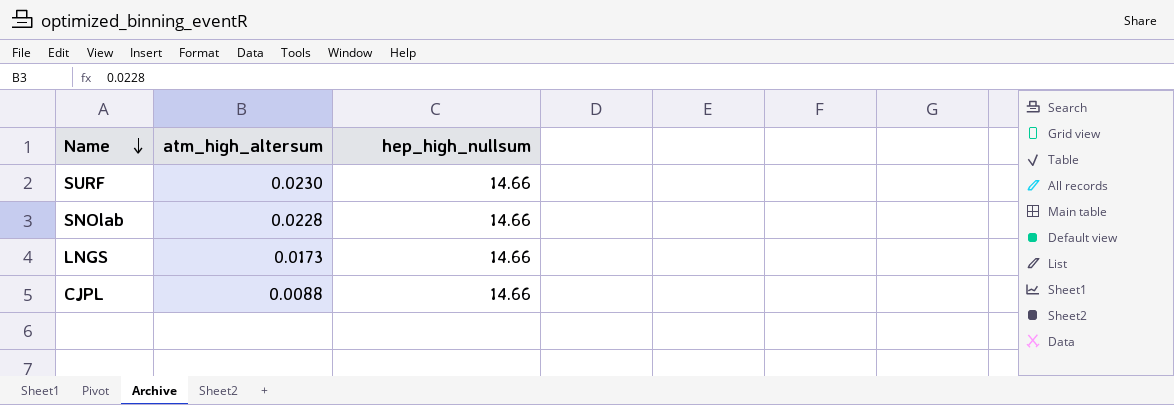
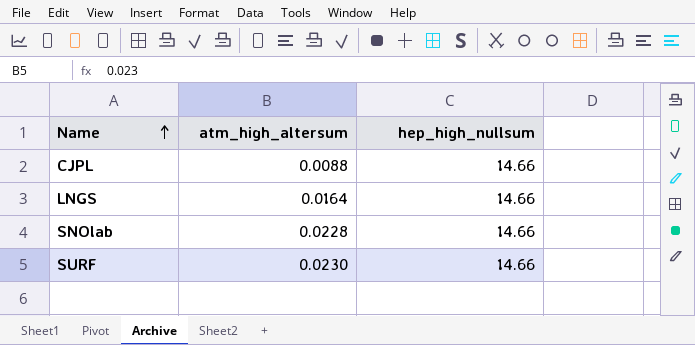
row order: Name descending -> Name ascending
LNGS | atm_high_altersum: 0.0173 -> 0.0164

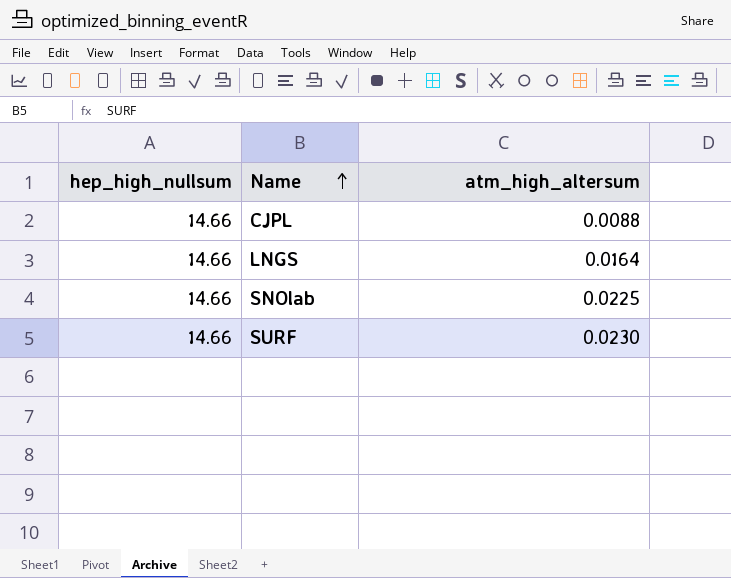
column hep_high_nullsum | position: 3 -> 1
SNOlab | atm_high_altersum: 0.0228 -> 0.0225

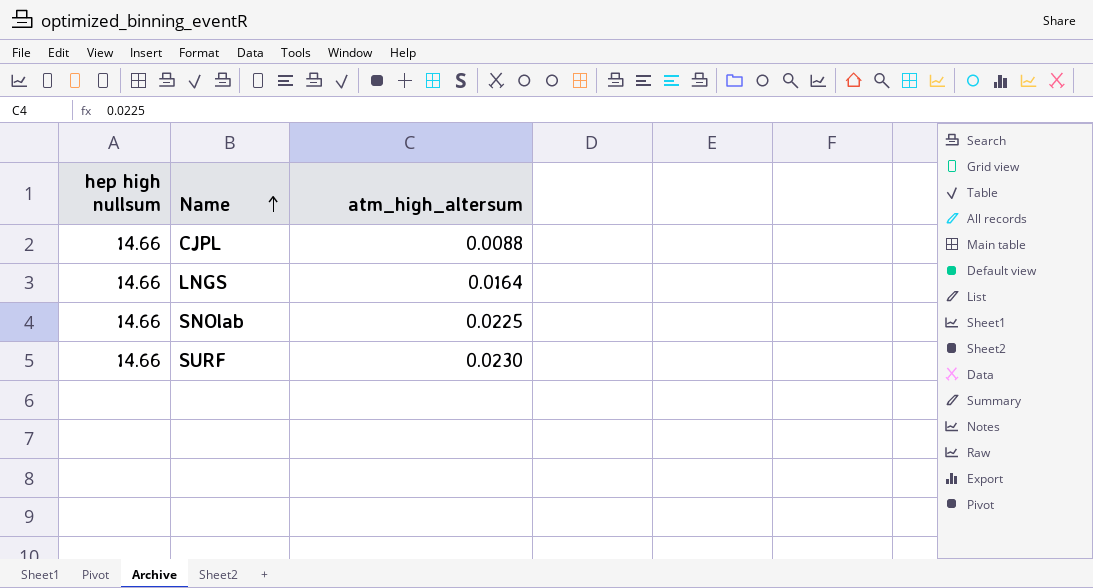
column name: hep_high_nullsum -> hep high nullsum

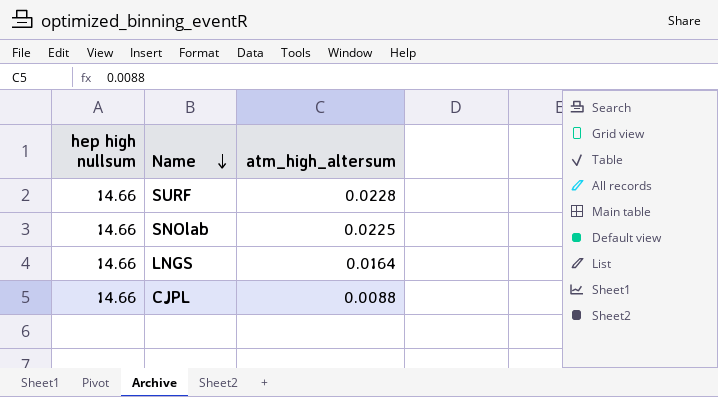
row order: Name ascending -> Name descending
SURF | atm_high_altersum: 0.0230 -> 0.0228

